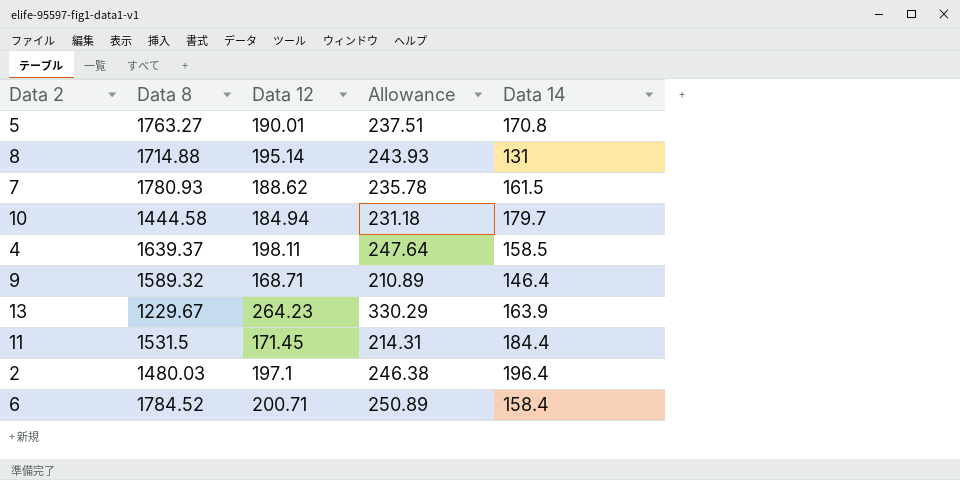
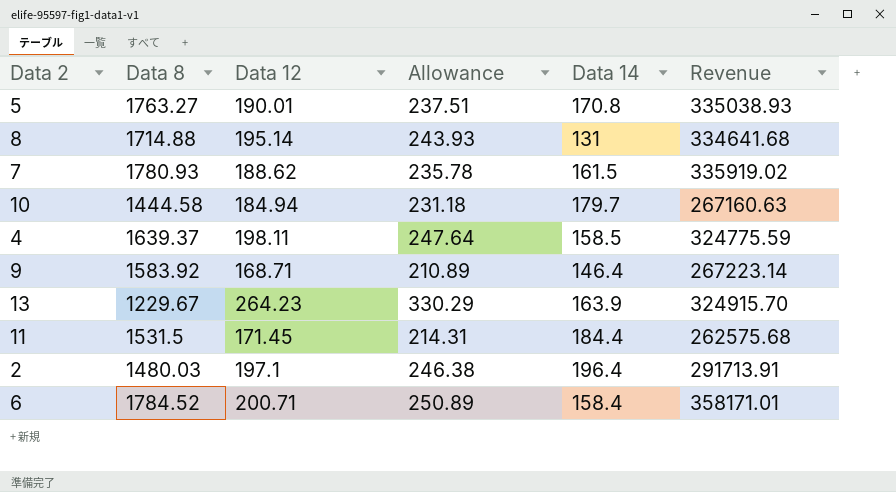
column Revenue | formula: none -> [Data 8] * [Data 12]
9 | Data 8: 1589.32 -> 1583.92

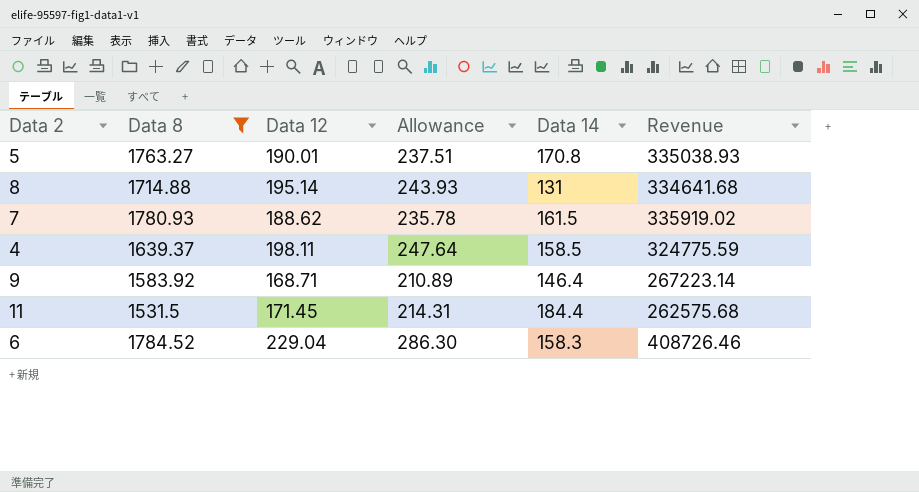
filter: none -> Data 8 >= 1531.5
6 | Data 12: 200.71 -> 229.04
6 | Allowance: 250.89 -> 286.30
6 | Data 14: 158.4 -> 158.3
6 | Revenue: 358171.01 -> 408726.46

